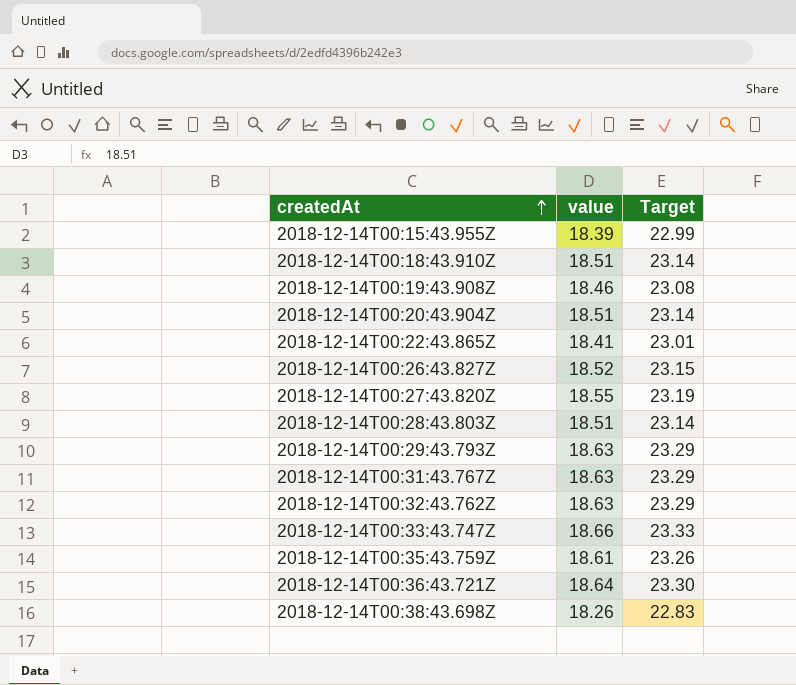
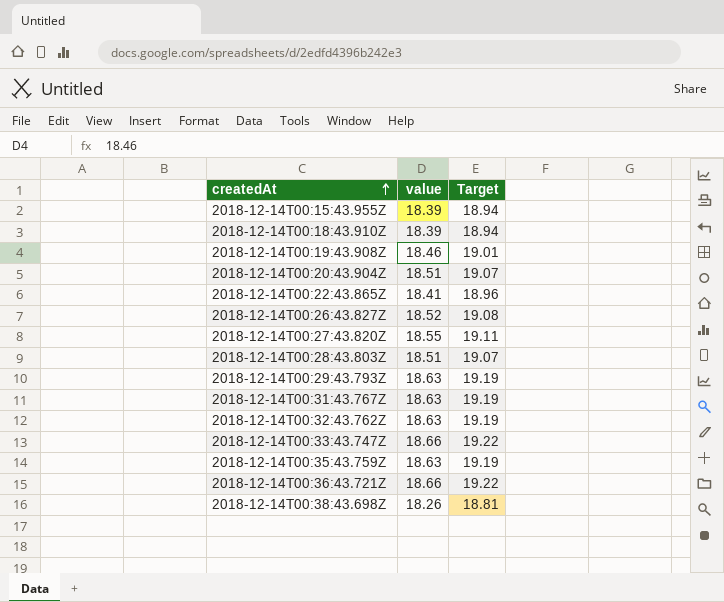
column Target | formula: [value] * 1.25 -> [value] * 1.03
2018-12-14T00:18:43.910Z | value: 18.51 -> 18.39
2018-12-14T00:35:43.759Z | value: 18.61 -> 18.63
2018-12-14T00:36:43.721Z | value: 18.64 -> 18.66

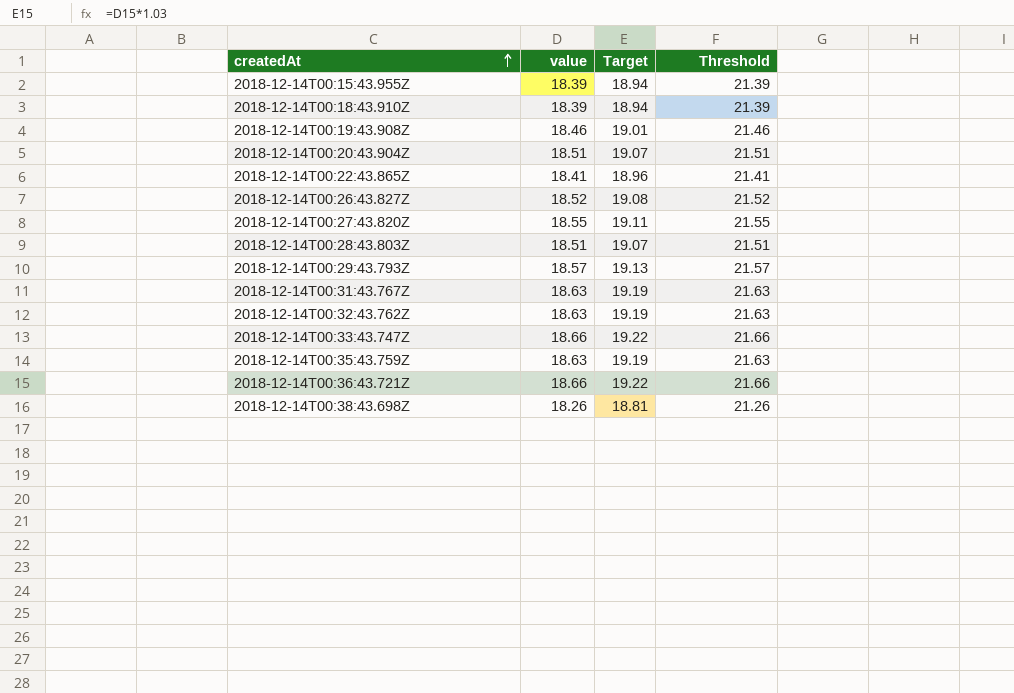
column Threshold | formula: none -> [value] + 3
2018-12-14T00:29:43.793Z | value: 18.63 -> 18.57
2018-12-14T00:29:43.793Z | Target: 19.19 -> 19.13

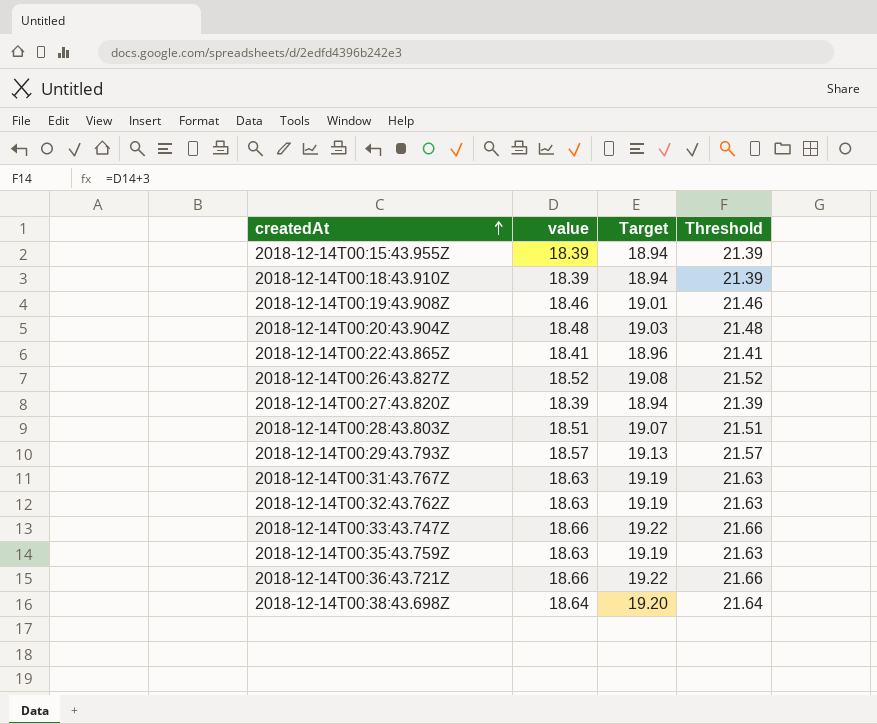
2018-12-14T00:20:43.904Z | value: 18.51 -> 18.48
2018-12-14T00:20:43.904Z | Target: 19.07 -> 19.03
2018-12-14T00:20:43.904Z | Threshold: 21.51 -> 21.48
2018-12-14T00:27:43.820Z | value: 18.55 -> 18.39
2018-12-14T00:27:43.820Z | Target: 19.11 -> 18.94
2018-12-14T00:27:43.820Z | Threshold: 21.55 -> 21.39
2018-12-14T00:38:43.698Z | value: 18.26 -> 18.64
2018-12-14T00:38:43.698Z | Target: 18.81 -> 19.20
2018-12-14T00:38:43.698Z | Threshold: 21.26 -> 21.64

